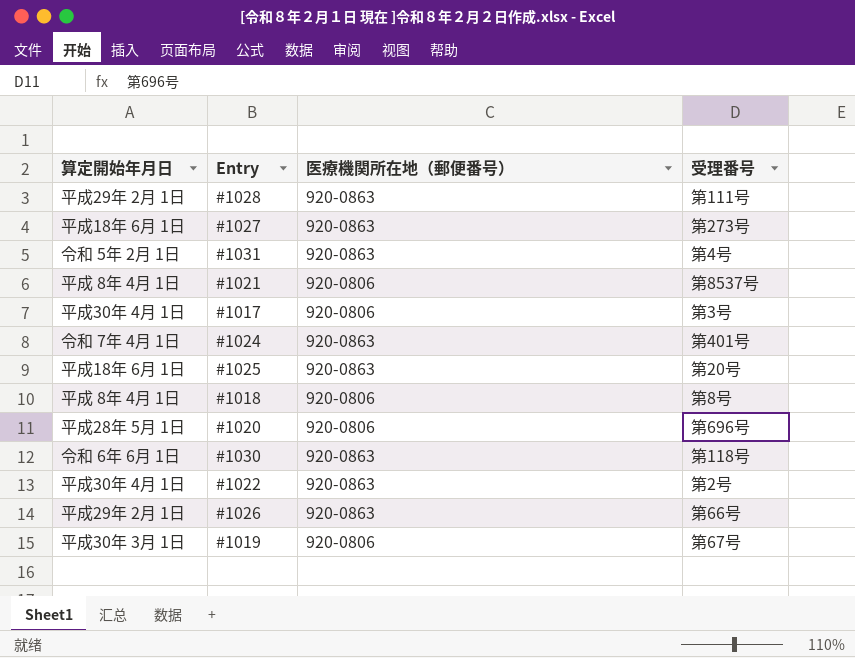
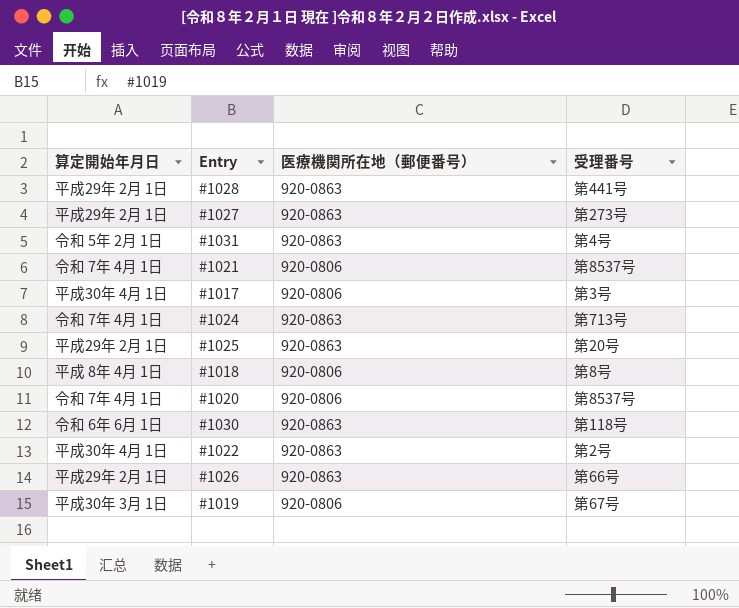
#1028 | 受理番号: 第111号 -> 第441号
#1027 | 算定開始年月日: 平成18年 6月 1日 -> 平成29年 2月 1日
#1021 | 算定開始年月日: 平成 8年 4月 1日 -> 令和 7年 4月 1日
#1024 | 受理番号: 第401号 -> 第713号
#1025 | 算定開始年月日: 平成18年 6月 1日 -> 平成29年 2月 1日
#1020 | 算定開始年月日: 平成28年 5月 1日 -> 令和 7年 4月 1日
#1020 | 受理番号: 第696号 -> 第8537号

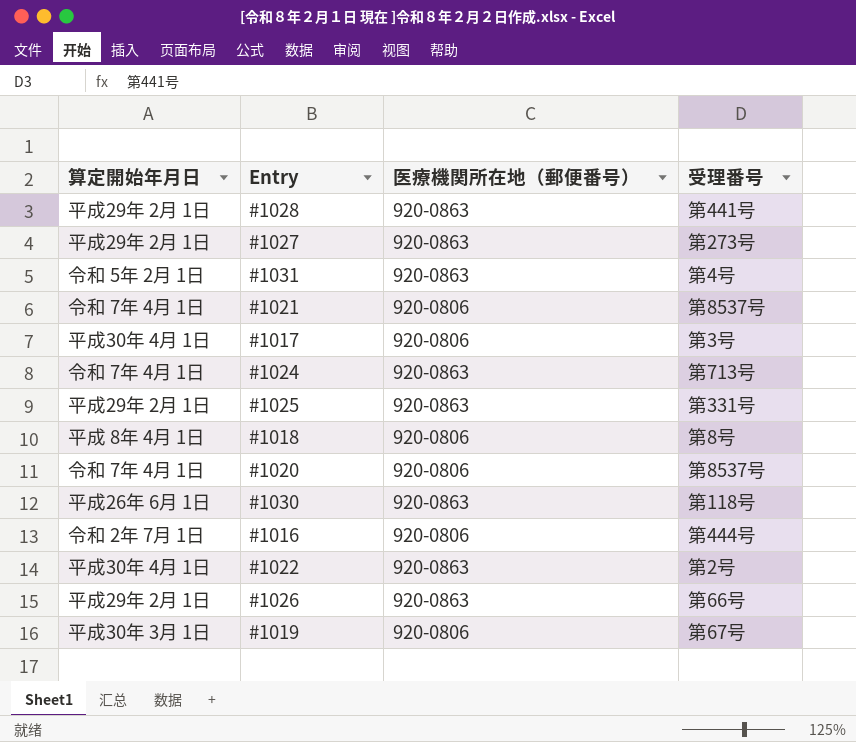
#1025 | 受理番号: 第20号 -> 第331号
#1030 | 算定開始年月日: 令和 6年 6月 1日 -> 平成26年 6月 1日
row #1016: none -> 令和 2年 7月 1日 | 920-0806 | 第444号

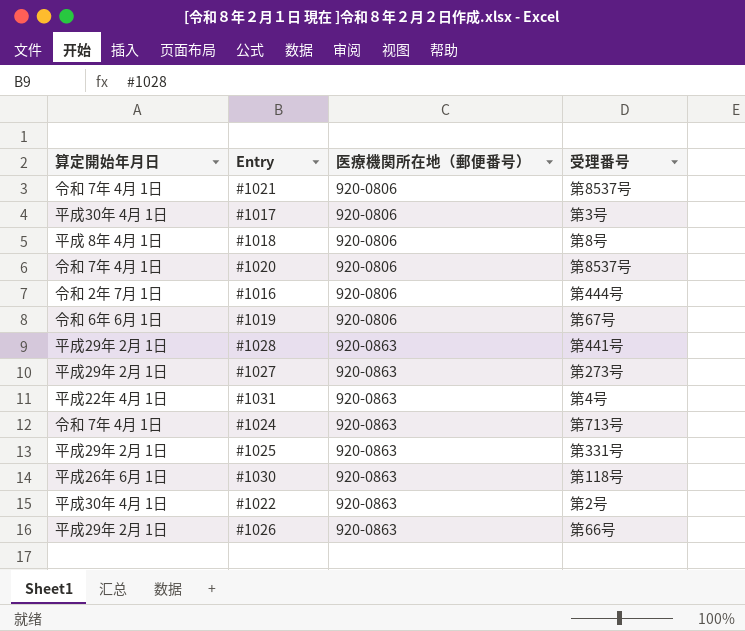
row order: none -> 医療機関所在地（郵便番号） ascending
#1019 | 算定開始年月日: 平成30年 3月 1日 -> 令和 6年 6月 1日
#1031 | 算定開始年月日: 令和 5年 2月 1日 -> 平成22年 4月 1日

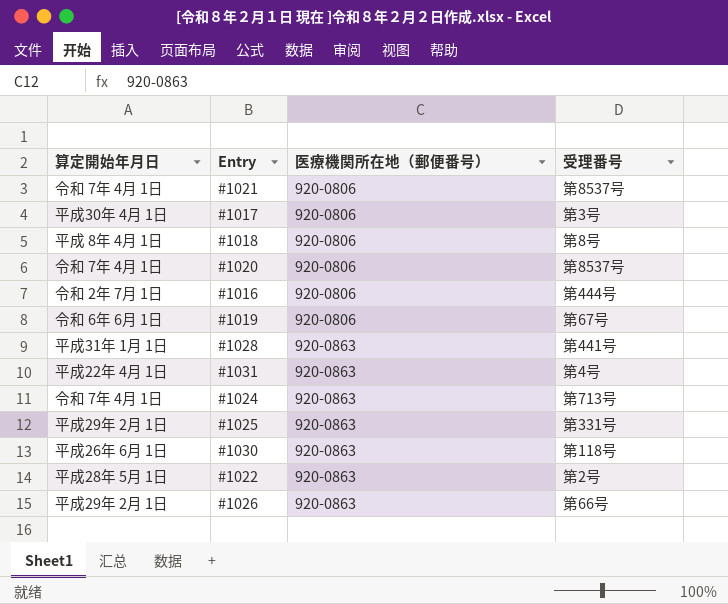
row #1027: 平成29年 2月 1日 | 920-0863 | 第273号 -> none
#1028 | 算定開始年月日: 平成29年 2月 1日 -> 平成31年 1月 1日
#1022 | 算定開始年月日: 平成30年 4月 1日 -> 平成28年 5月 1日

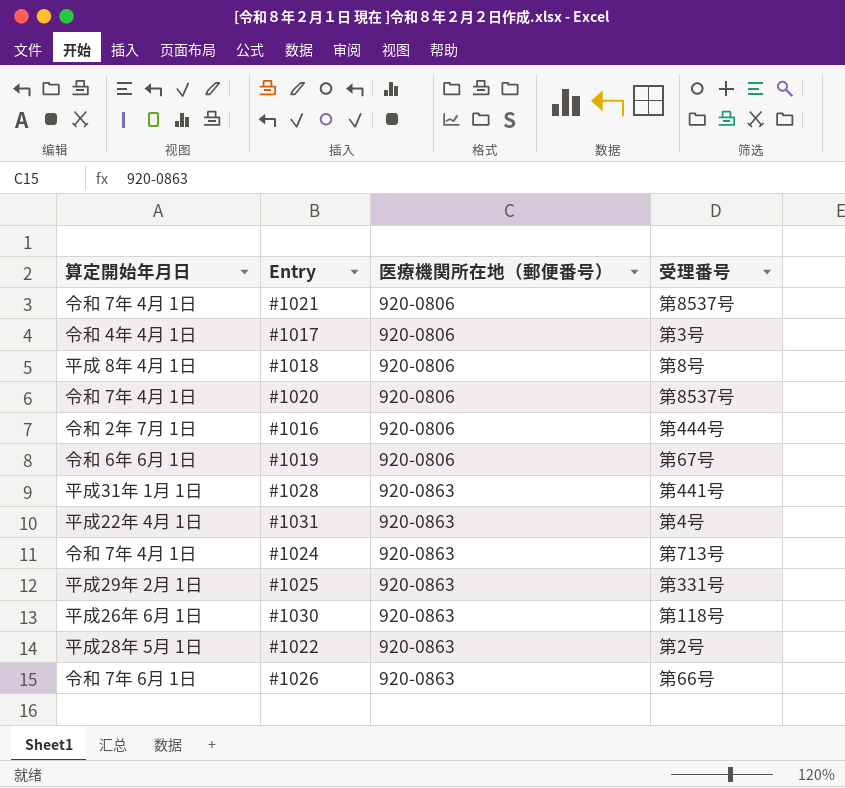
#1017 | 算定開始年月日: 平成30年 4月 1日 -> 令和 4年 4月 1日
#1026 | 算定開始年月日: 平成29年 2月 1日 -> 令和 7年 6月 1日

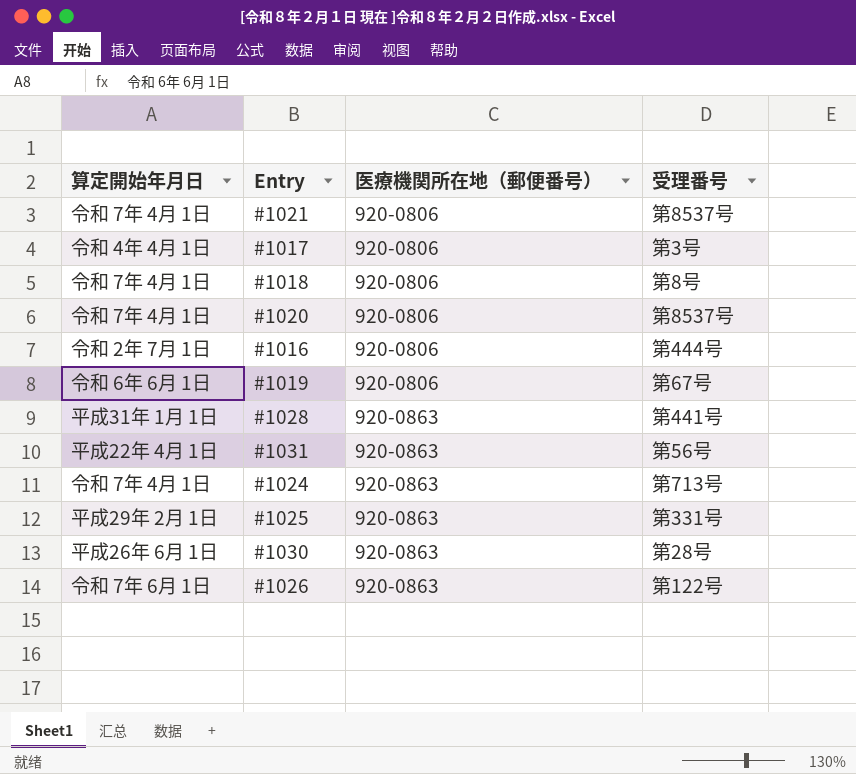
row #1022: 平成28年 5月 1日 | 920-0863 | 第2号 -> none
#1018 | 算定開始年月日: 平成 8年 4月 1日 -> 令和 7年 4月 1日
#1031 | 受理番号: 第4号 -> 第56号
#1030 | 受理番号: 第118号 -> 第28号
#1026 | 受理番号: 第66号 -> 第122号

